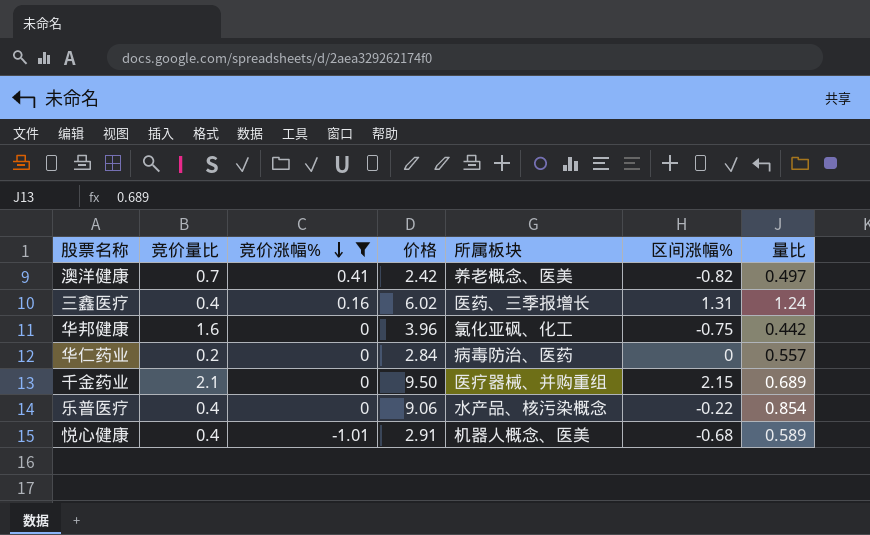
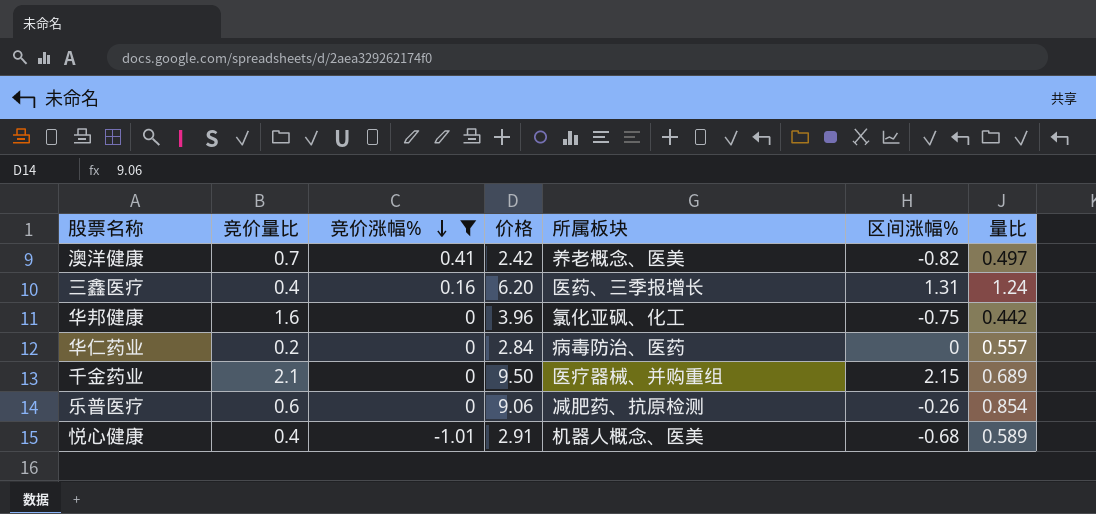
三鑫医疗 | 价格: 6.02 -> 6.20
乐普医疗 | 竞价量比: 0.4 -> 0.6
乐普医疗 | 所属板块: 水产品、核污染概念 -> 减肥药、抗原检测
乐普医疗 | 区间涨幅%: -0.22 -> -0.26

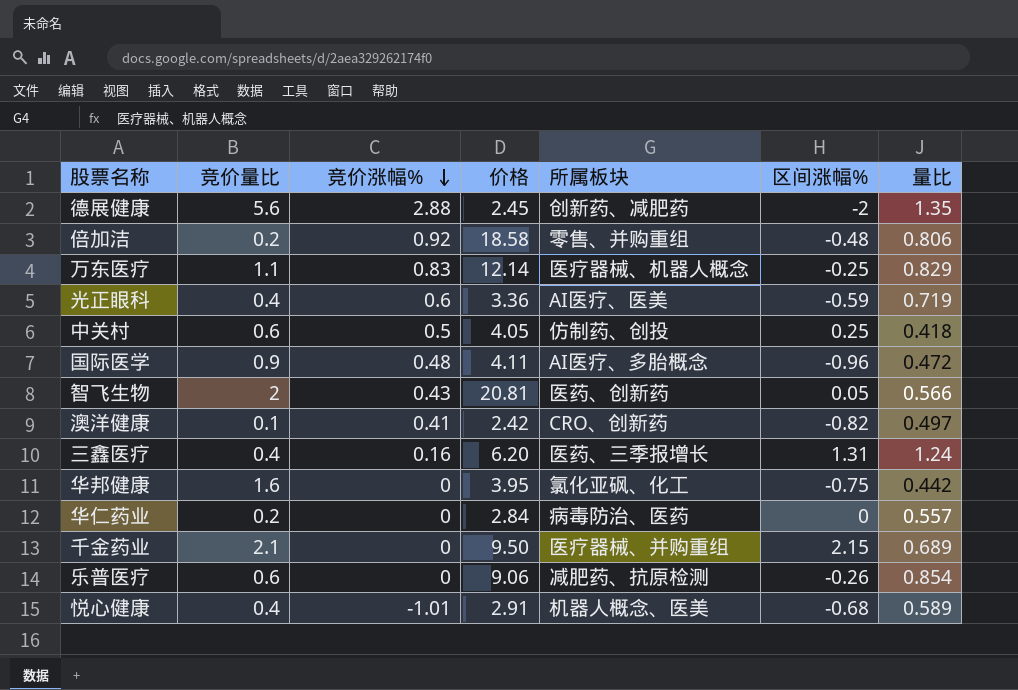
filter: 竞价涨幅% <= 0.41 -> none
澳洋健康 | 竞价量比: 0.7 -> 0.1
澳洋健康 | 所属板块: 养老概念、医美 -> CRO、创新药
华邦健康 | 价格: 3.96 -> 3.95

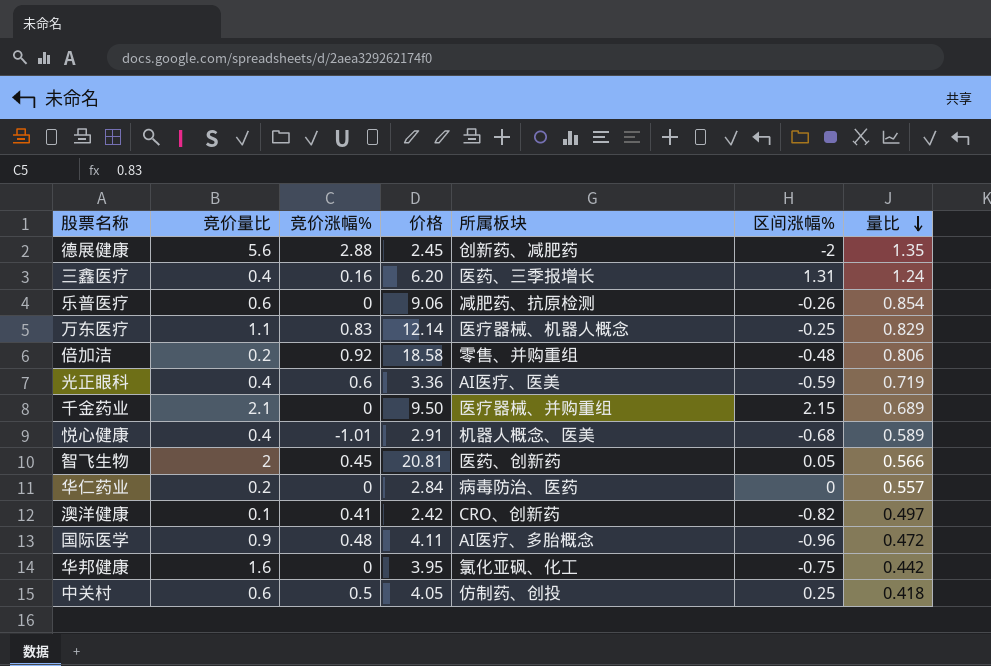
row order: 竞价涨幅% descending -> 量比 descending
智飞生物 | 竞价涨幅%: 0.43 -> 0.45

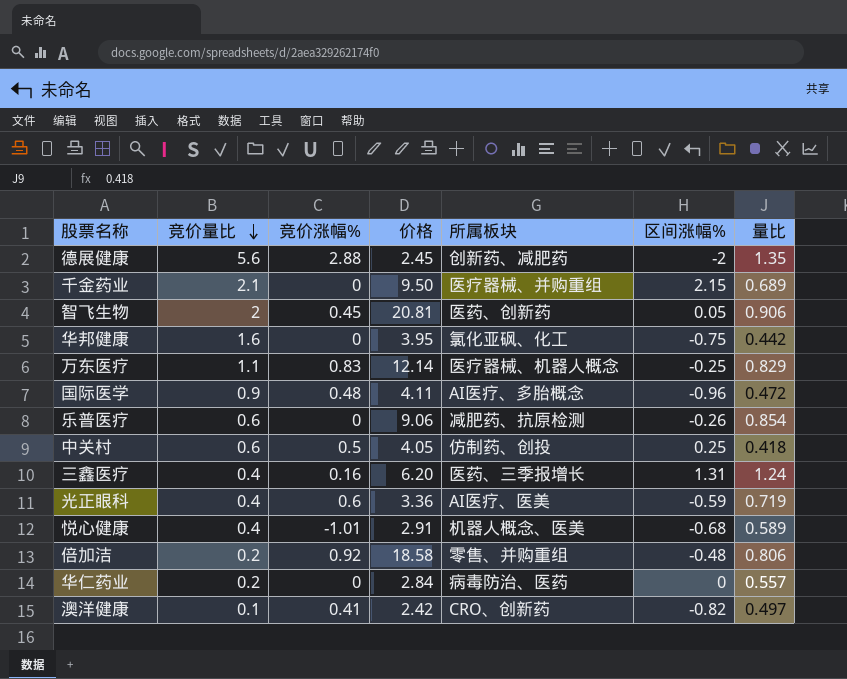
row order: 量比 descending -> 竞价量比 descending
智飞生物 | 量比: 0.566 -> 0.906

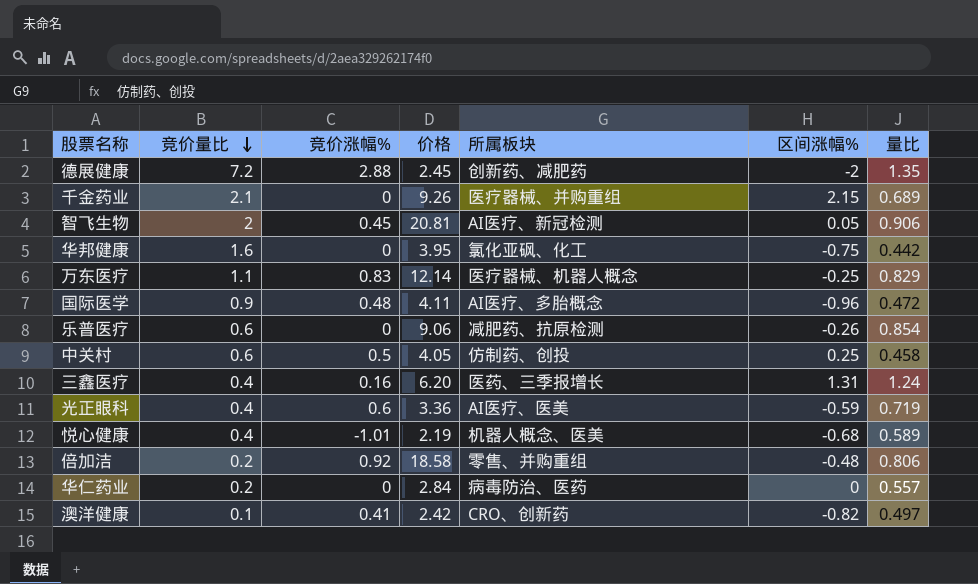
德展健康 | 竞价量比: 5.6 -> 7.2
千金药业 | 价格: 9.50 -> 9.26
智飞生物 | 所属板块: 医药、创新药 -> AI医疗、新冠检测
中关村 | 量比: 0.418 -> 0.458
悦心健康 | 价格: 2.91 -> 2.19

